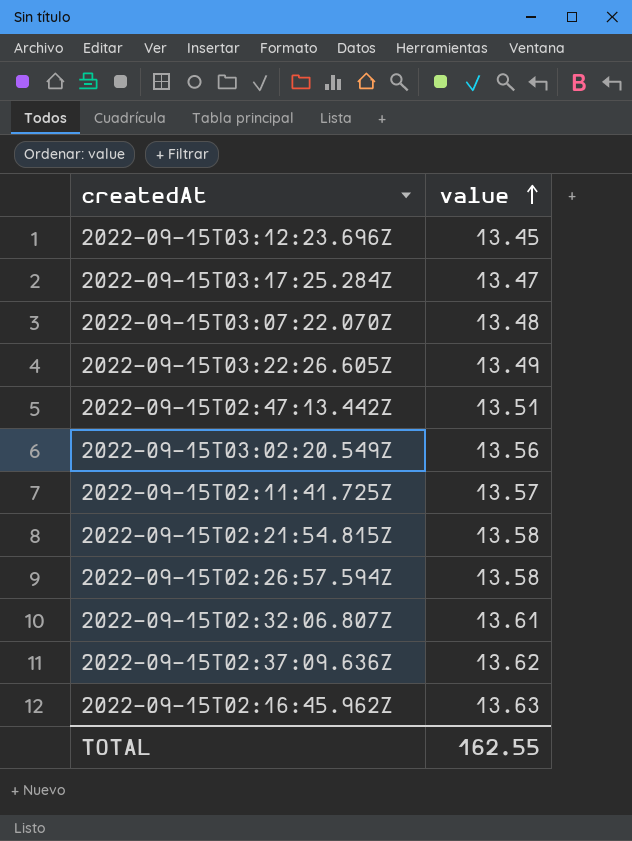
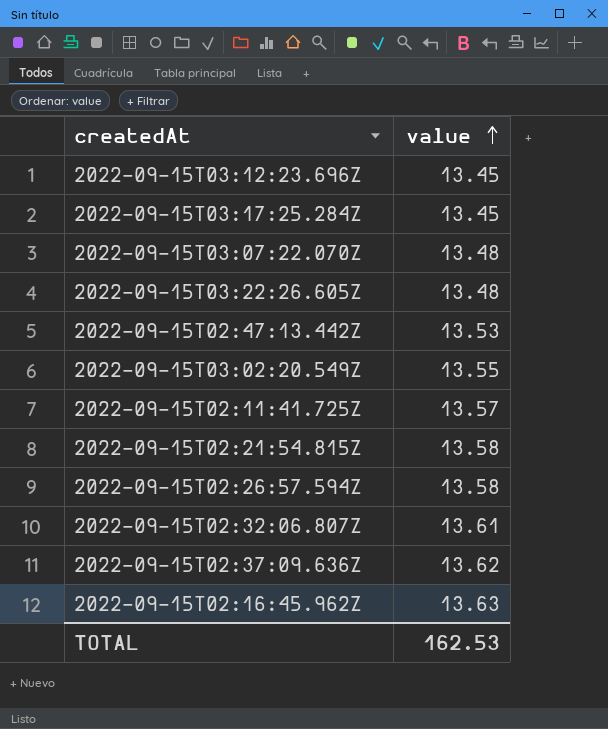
2022-09-15T03:17:25.284Z | value: 13.47 -> 13.45
2022-09-15T03:22:26.605Z | value: 13.49 -> 13.48
2022-09-15T02:47:13.442Z | value: 13.51 -> 13.53
2022-09-15T03:02:20.549Z | value: 13.56 -> 13.55
TOTAL | value: 162.55 -> 162.53

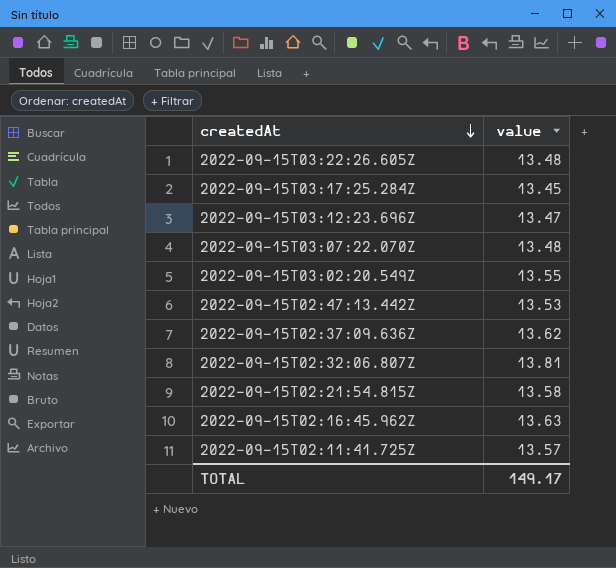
row order: value ascending -> createdAt descending
row 2022-09-15T02:26:57.594Z: 13.58 -> none
2022-09-15T03:12:23.696Z | value: 13.45 -> 13.47
2022-09-15T02:32:06.807Z | value: 13.61 -> 13.81
TOTAL | value: 162.53 -> 149.17

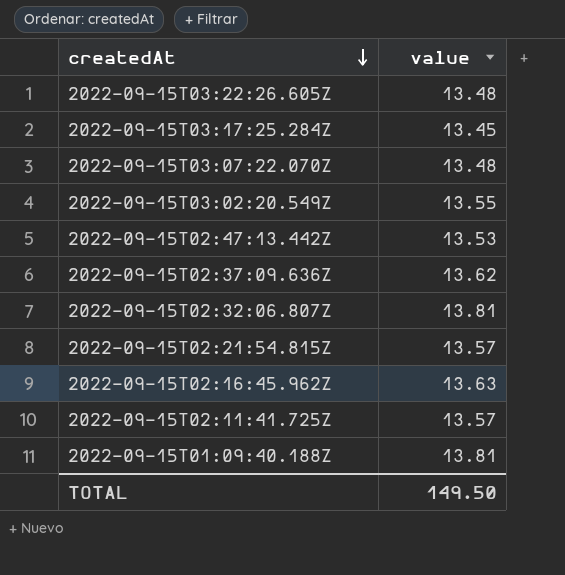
row 2022-09-15T03:12:23.696Z: 13.47 -> none
2022-09-15T02:21:54.815Z | value: 13.58 -> 13.57
row 2022-09-15T01:09:40.188Z: none -> 13.81
TOTAL | value: 149.17 -> 149.50

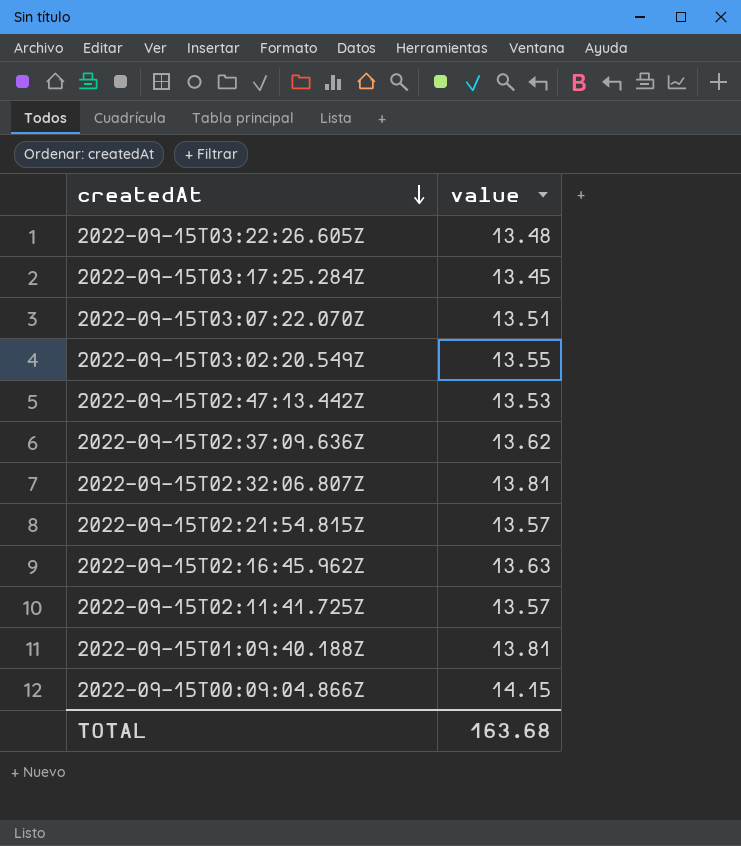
2022-09-15T03:07:22.070Z | value: 13.48 -> 13.51
row 2022-09-15T00:09:04.866Z: none -> 14.15
TOTAL | value: 149.50 -> 163.68

